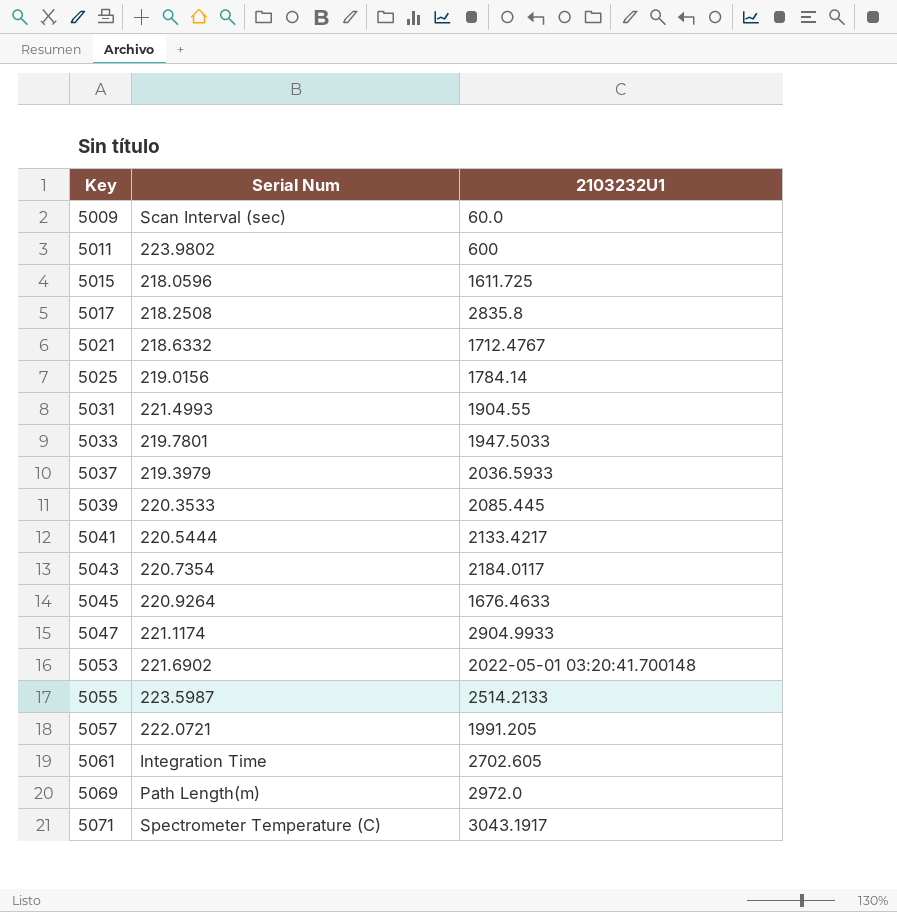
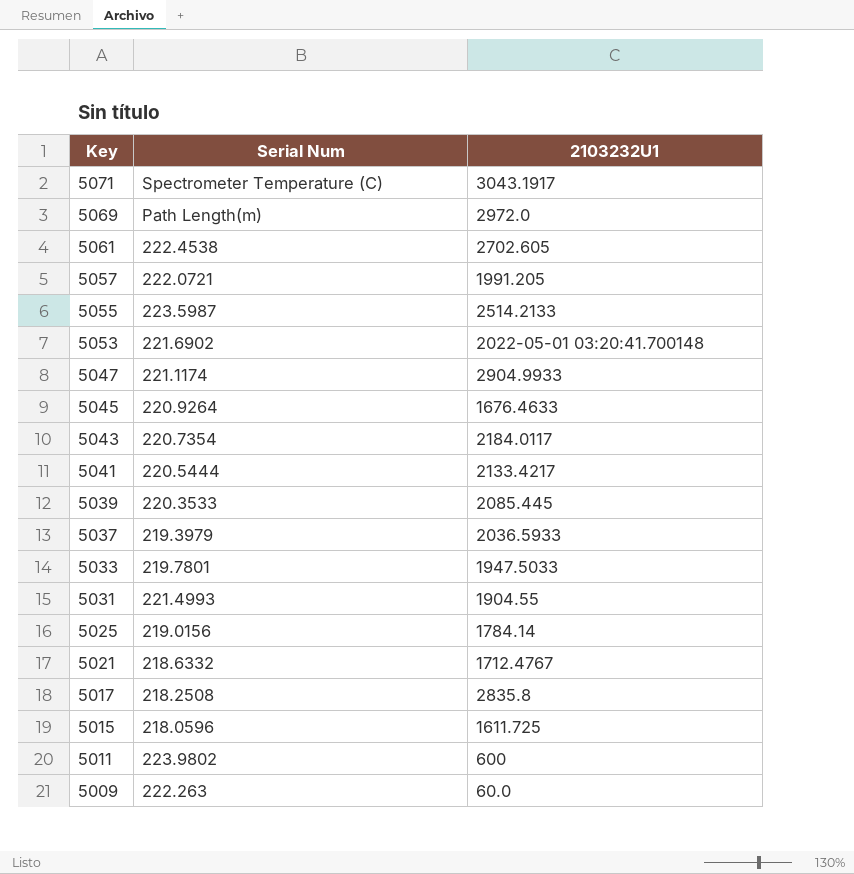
row order: Key ascending -> Key descending
5061 | Serial Num: Integration Time -> 222.4538
5009 | Serial Num: Scan Interval (sec) -> 222.263

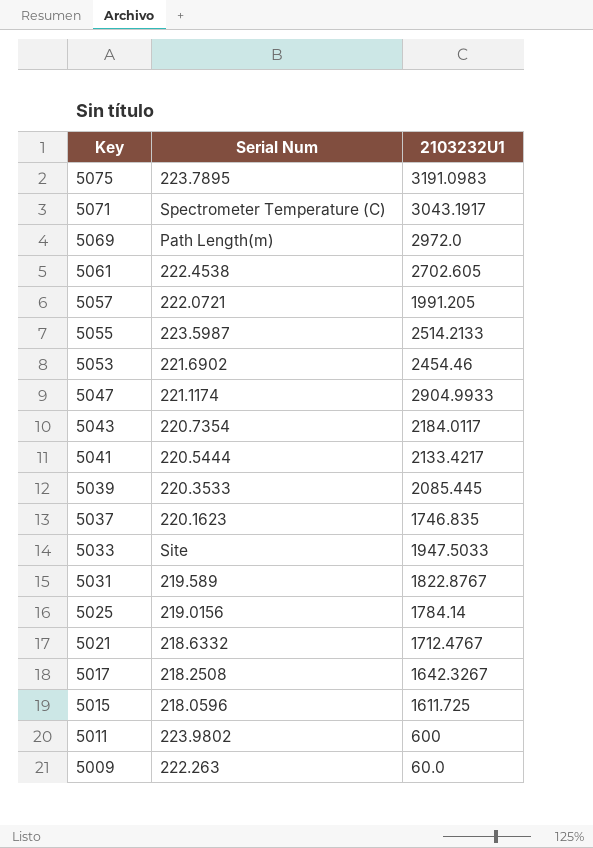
row 5045: 220.9264 | 1676.4633 -> none
row 5075: none -> 223.7895 | 3191.0983
5053 | 2103232U1: 2022-05-01 03:20:41.700148 -> 2454.46
5037 | Serial Num: 219.3979 -> 220.1623
5037 | 2103232U1: 2036.5933 -> 1746.835
5033 | Serial Num: 219.7801 -> Site
5031 | Serial Num: 221.4993 -> 219.589
5031 | 2103232U1: 1904.55 -> 1822.8767
5017 | 2103232U1: 2835.8 -> 1642.3267

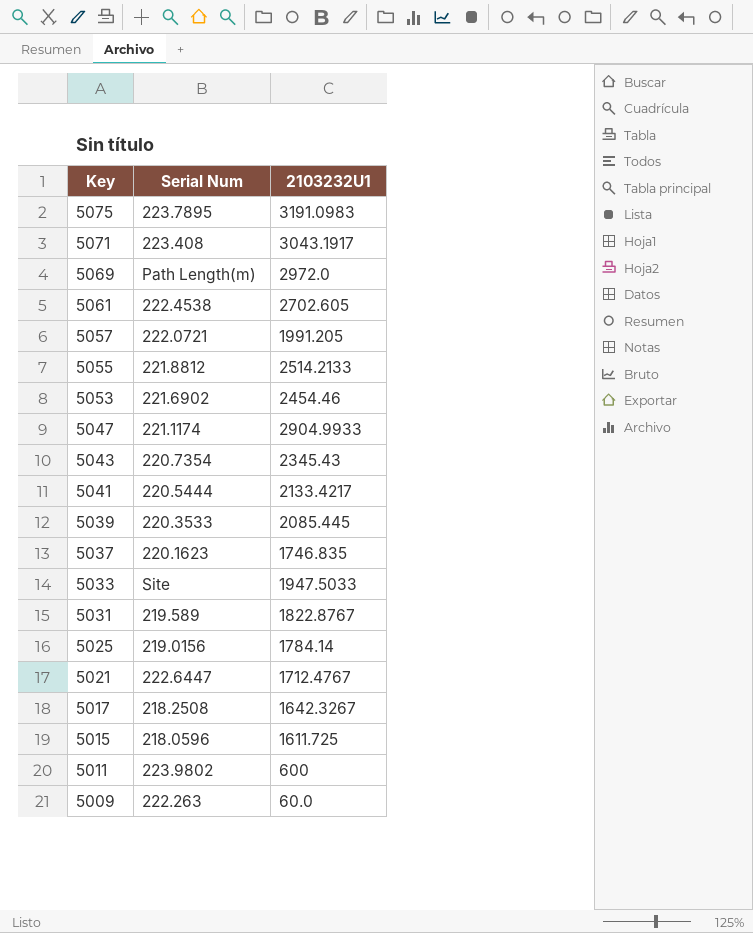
5071 | Serial Num: Spectrometer Temperature (C) -> 223.408
5055 | Serial Num: 223.5987 -> 221.8812
5043 | 2103232U1: 2184.0117 -> 2345.43
5021 | Serial Num: 218.6332 -> 222.6447

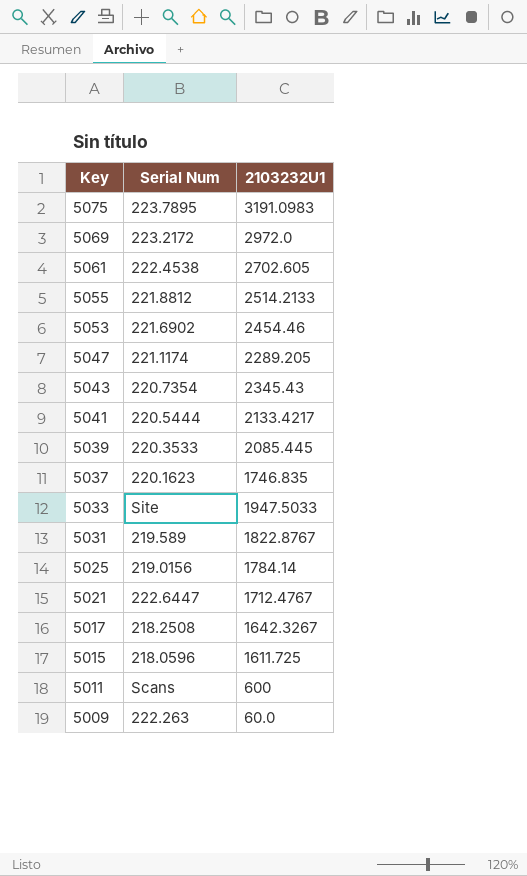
row 5071: 223.408 | 3043.1917 -> none
row 5057: 222.0721 | 1991.205 -> none
5069 | Serial Num: Path Length(m) -> 223.2172
5047 | 2103232U1: 2904.9933 -> 2289.205
5011 | Serial Num: 223.9802 -> Scans

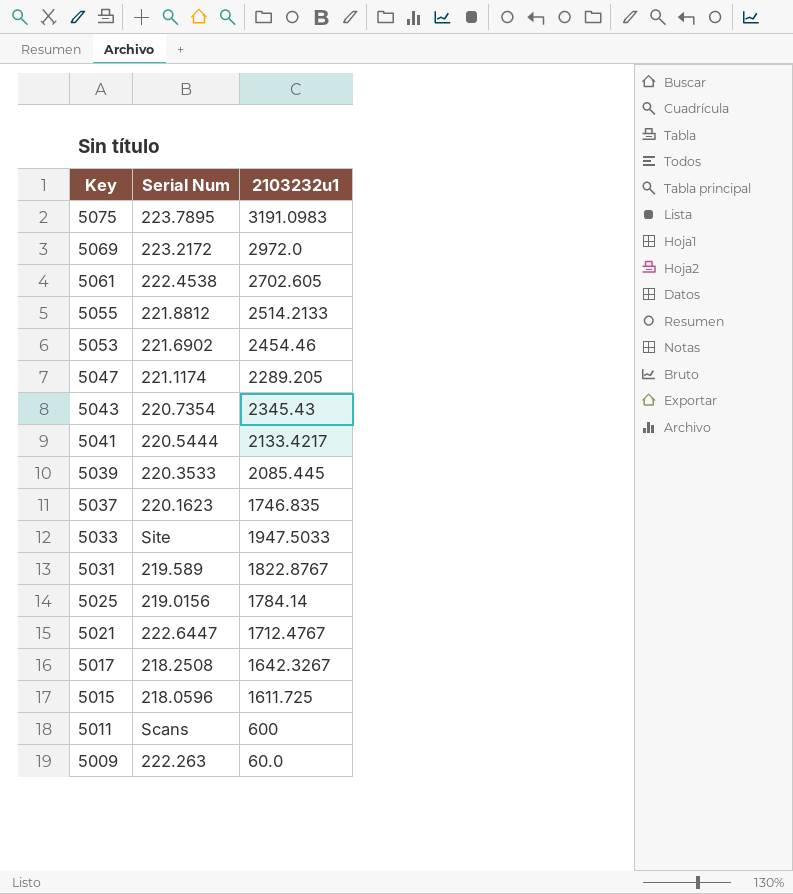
column name: 2103232U1 -> 2103232u1

